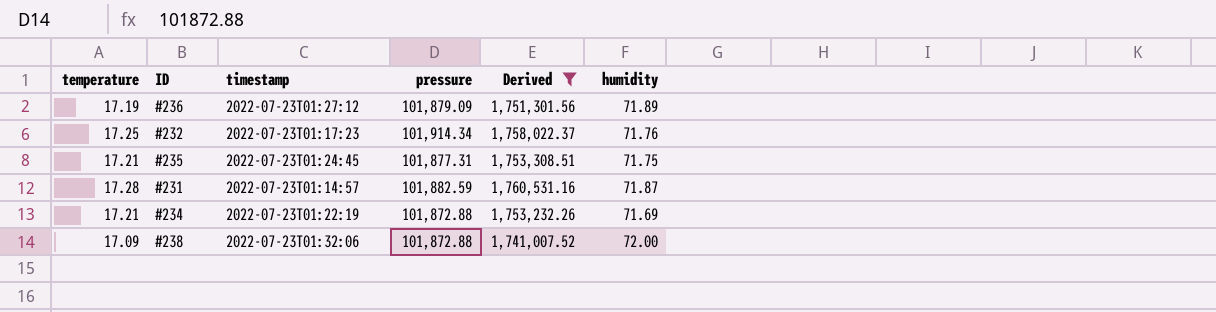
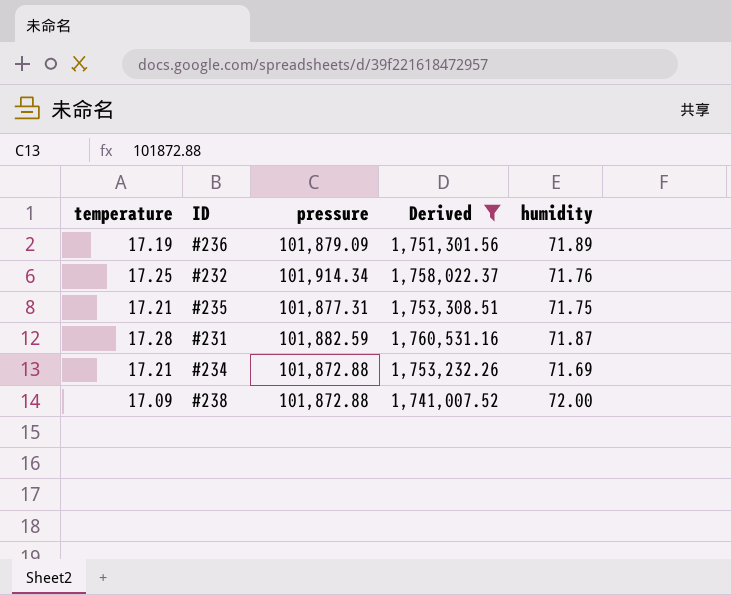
column timestamp | position: 3 -> none

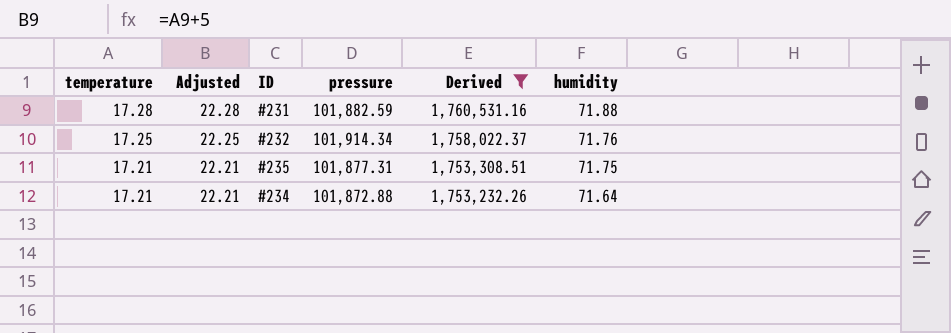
row order: none -> temperature descending
column Adjusted | formula: none -> [temperature] + 5
row #236: 17.19 | 101,879.09 | 1,751,301.56 | 71.89 -> none
row #238: 17.09 | 101,872.88 | 1,741,007.52 | 72.00 -> none
#231 | humidity: 71.87 -> 71.88
#234 | humidity: 71.69 -> 71.64

